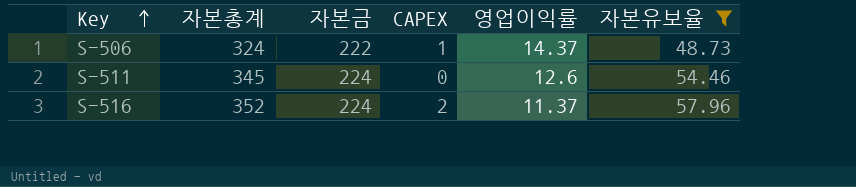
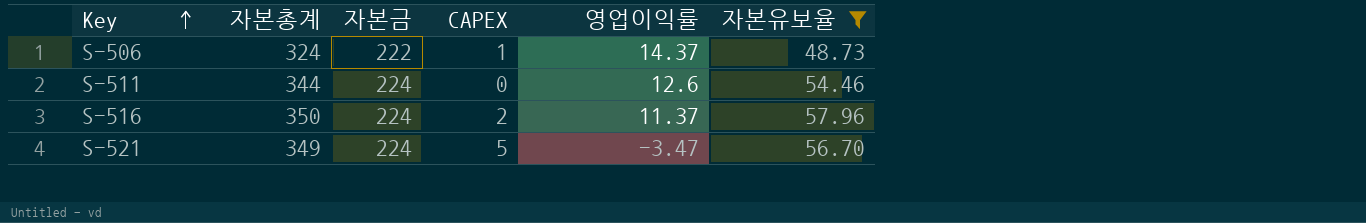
S-511 | 자본총계: 345 -> 344
S-516 | 자본총계: 352 -> 350
row S-521: none -> 349 | 224 | 5 | -3.47 | 56.70

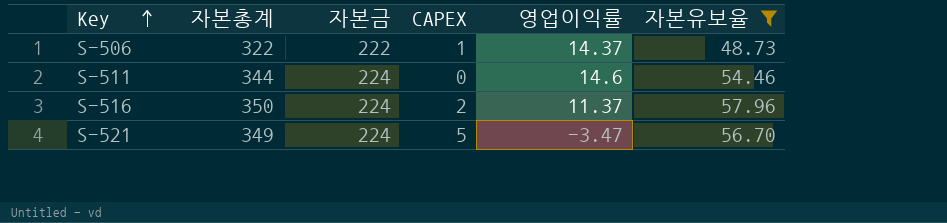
S-506 | 자본총계: 324 -> 322
S-511 | 영업이익률: 12.6 -> 14.6

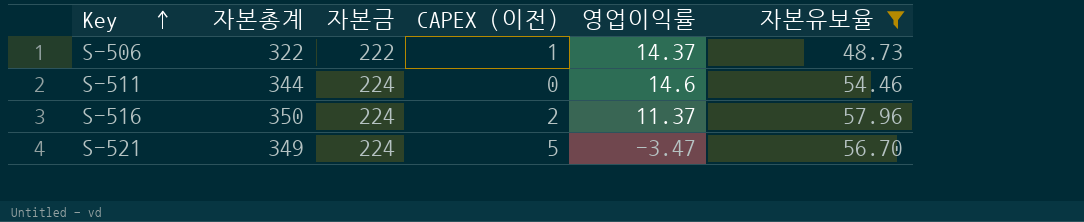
column name: CAPEX -> CAPEX (이전)

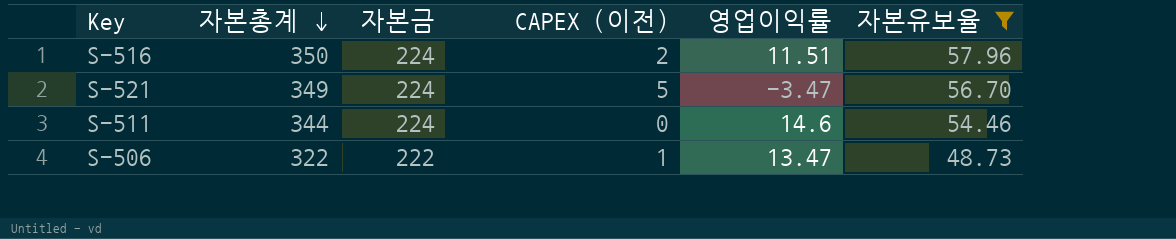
row order: Key ascending -> 자본총계 descending
S-516 | 영업이익률: 11.37 -> 11.51
S-506 | 영업이익률: 14.37 -> 13.47

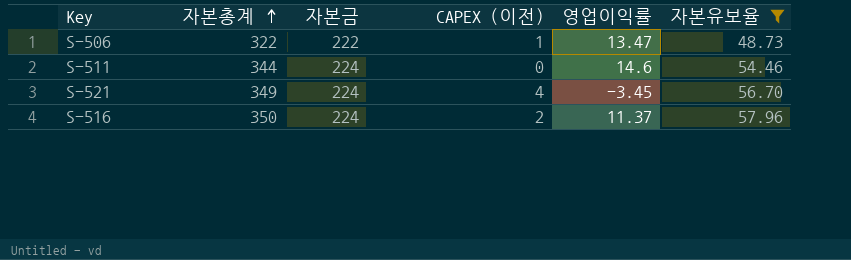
row order: 자본총계 descending -> 자본총계 ascending
S-521 | CAPEX (이전): 5 -> 4
S-521 | 영업이익률: -3.47 -> -3.45
S-516 | 영업이익률: 11.51 -> 11.37

